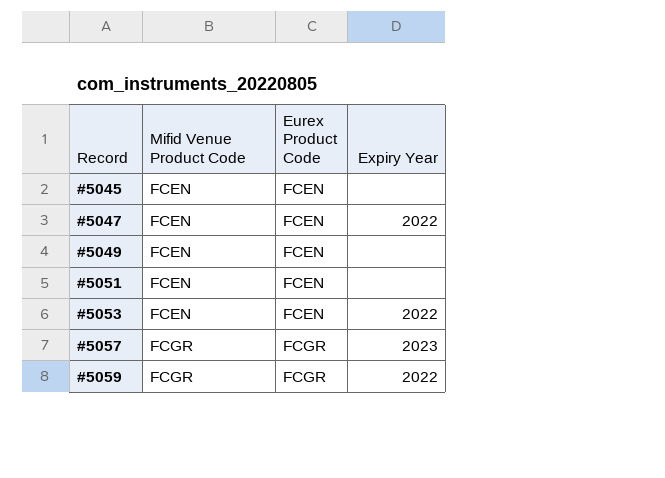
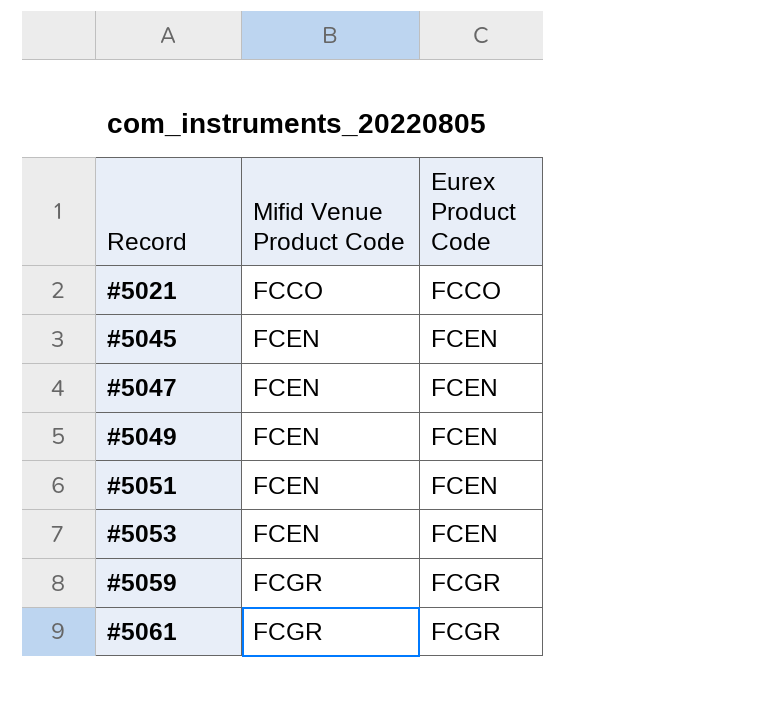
column Expiry Year | position: 4 -> none
row #5057: FCGR | FCGR | 2023 -> none
row #5021: none -> FCCO | FCCO
row #5061: none -> FCGR | FCGR

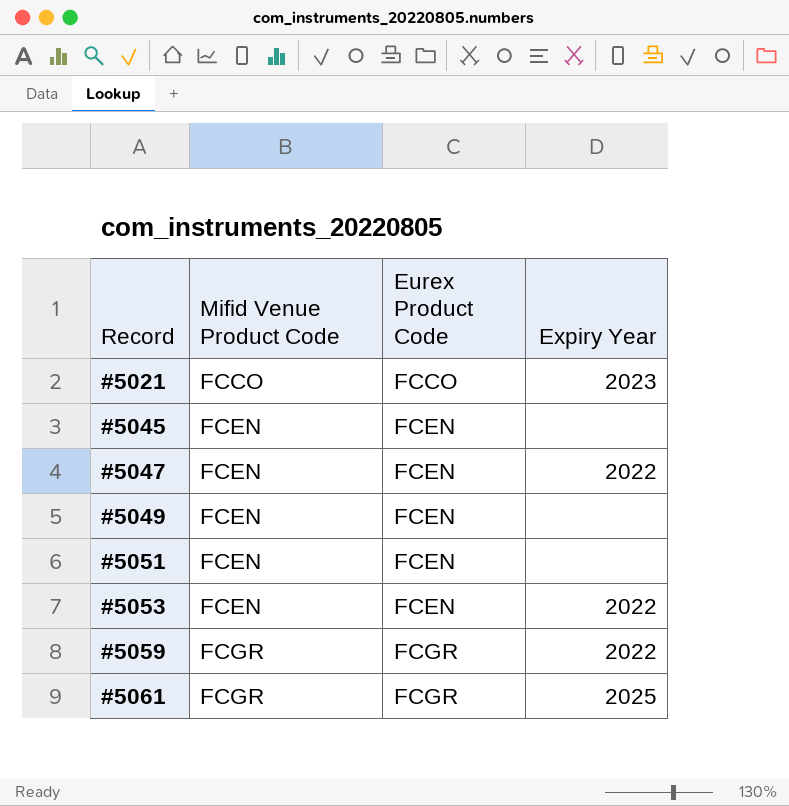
column Expiry Year | position: none -> 4

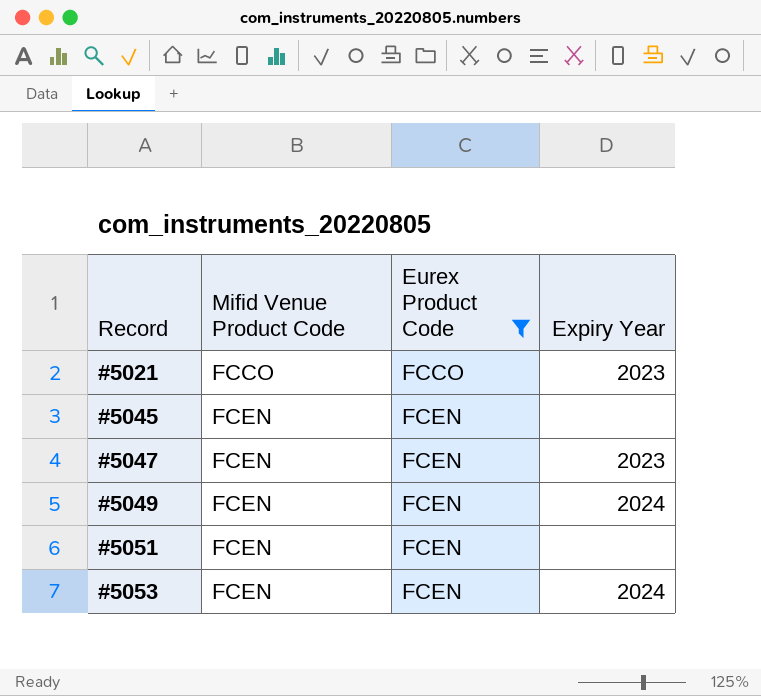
filter: none -> Eurex Product Code != FCGR
#5047 | Expiry Year: 2022 -> 2023
#5049 | Expiry Year: none -> 2024
#5053 | Expiry Year: 2022 -> 2024

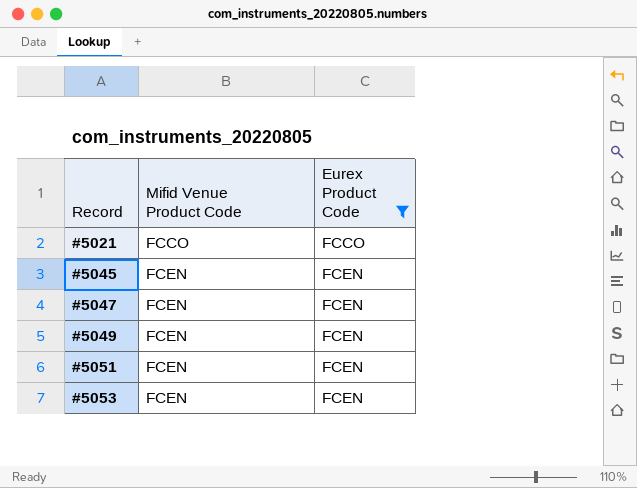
column Expiry Year | position: 4 -> none

